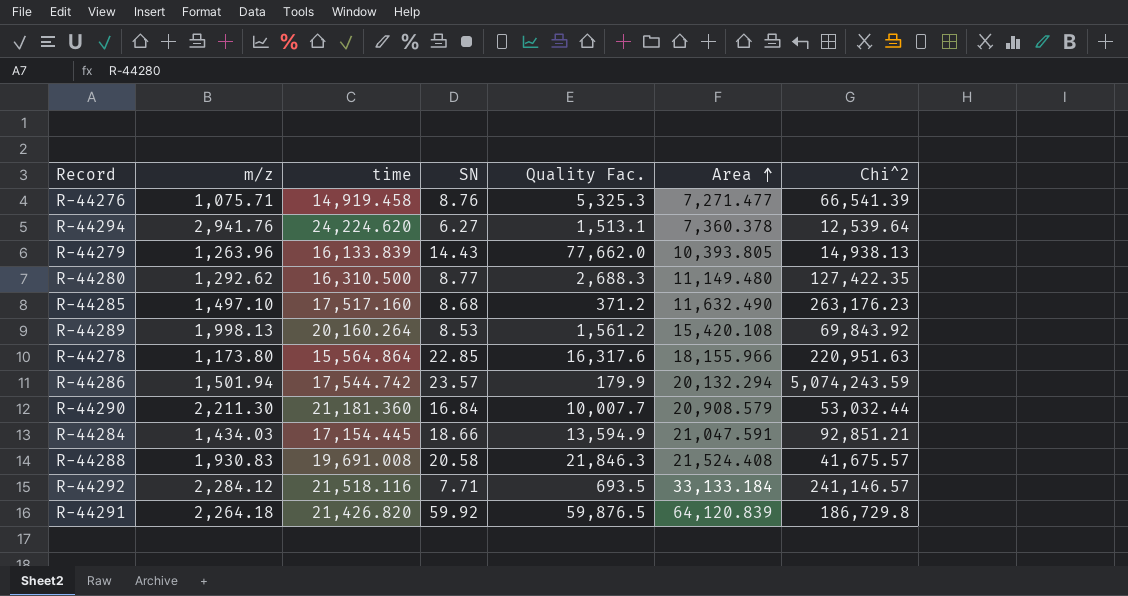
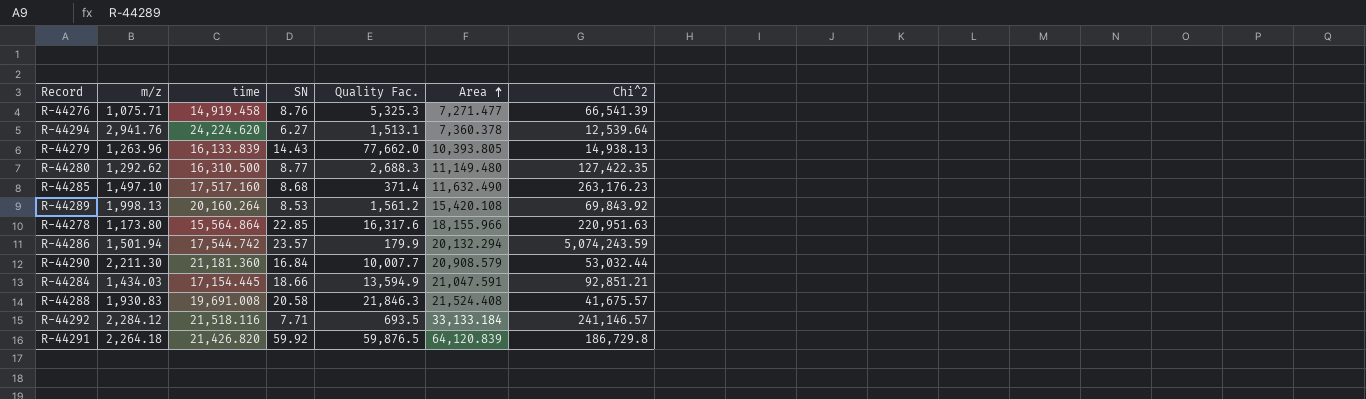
R-44285 | Quality Fac.: 371.2 -> 371.4

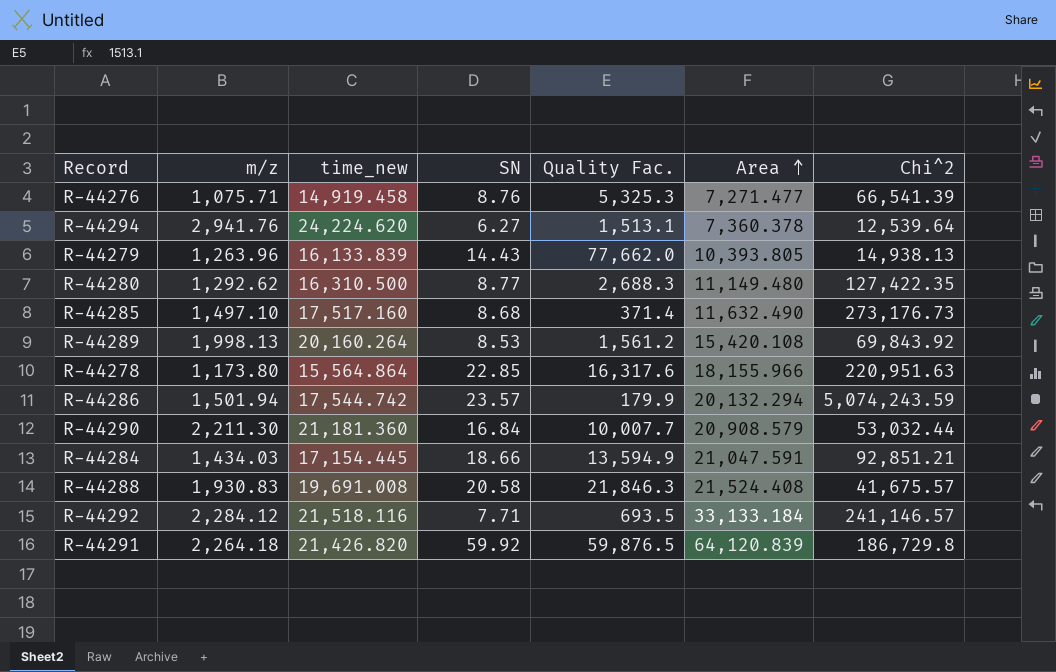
column name: time -> time_new
R-44285 | Chi^2: 263,176.23 -> 273,176.73

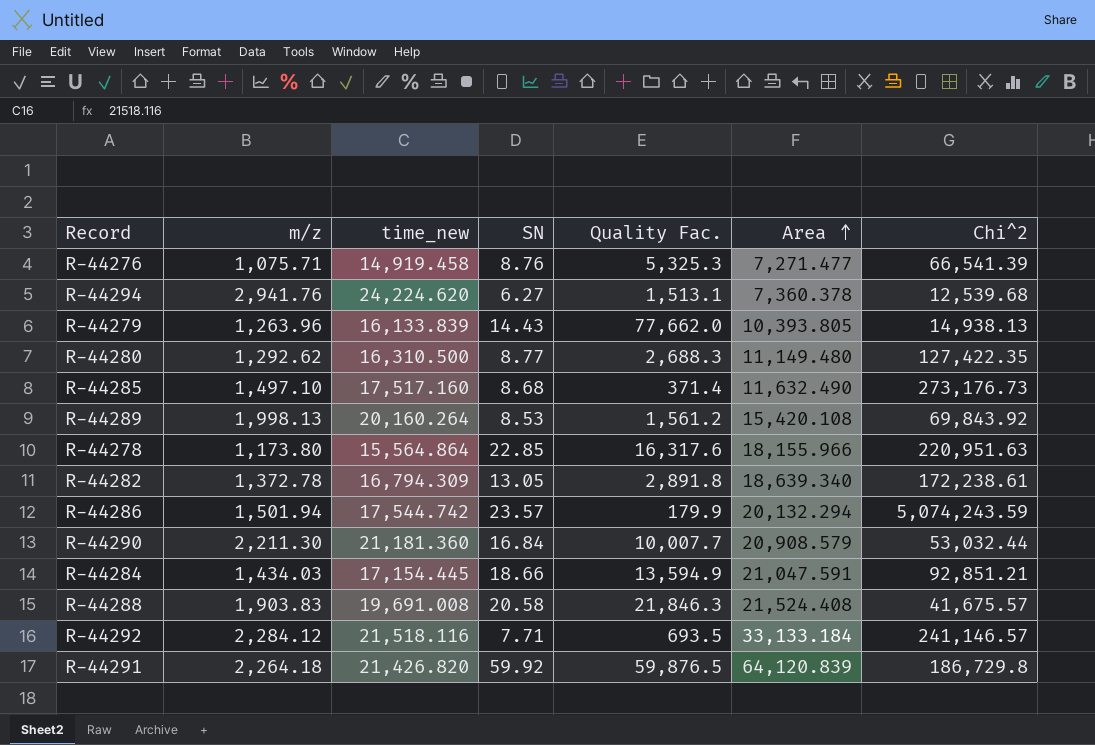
R-44294 | Chi^2: 12,539.64 -> 12,539.68
row R-44282: none -> 1,372.78 | 16,794.309 | 13.05 | 2,891.8 | 18,639.340 | 172,238.61
R-44288 | m/z: 1,930.83 -> 1,903.83

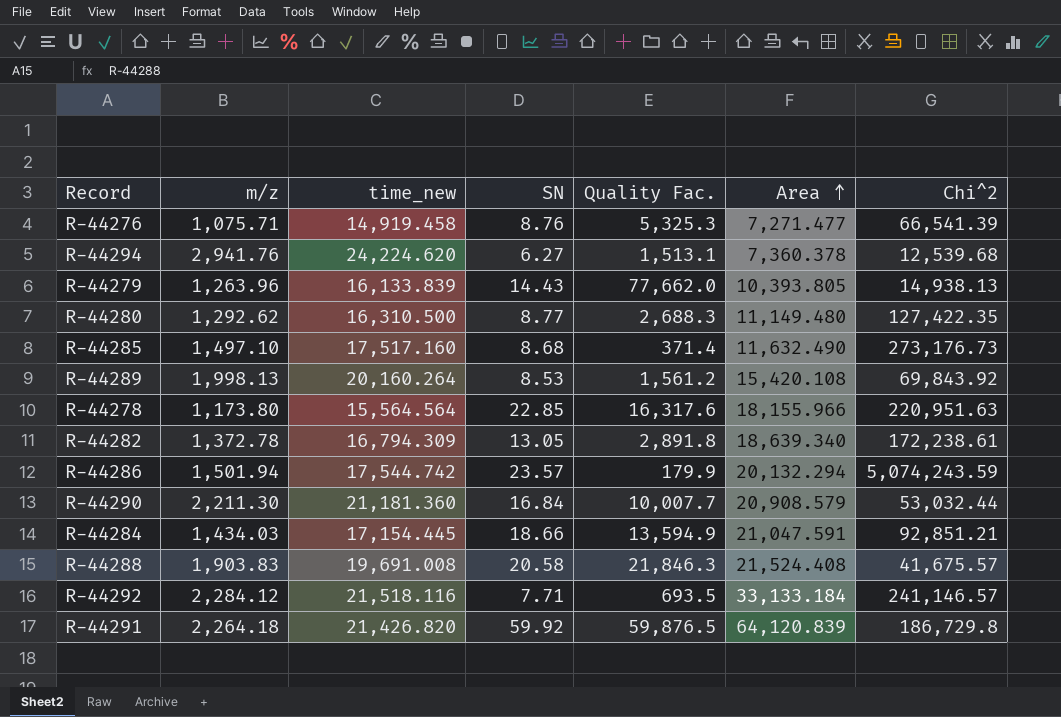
R-44278 | time_new: 15,564.864 -> 15,564.564

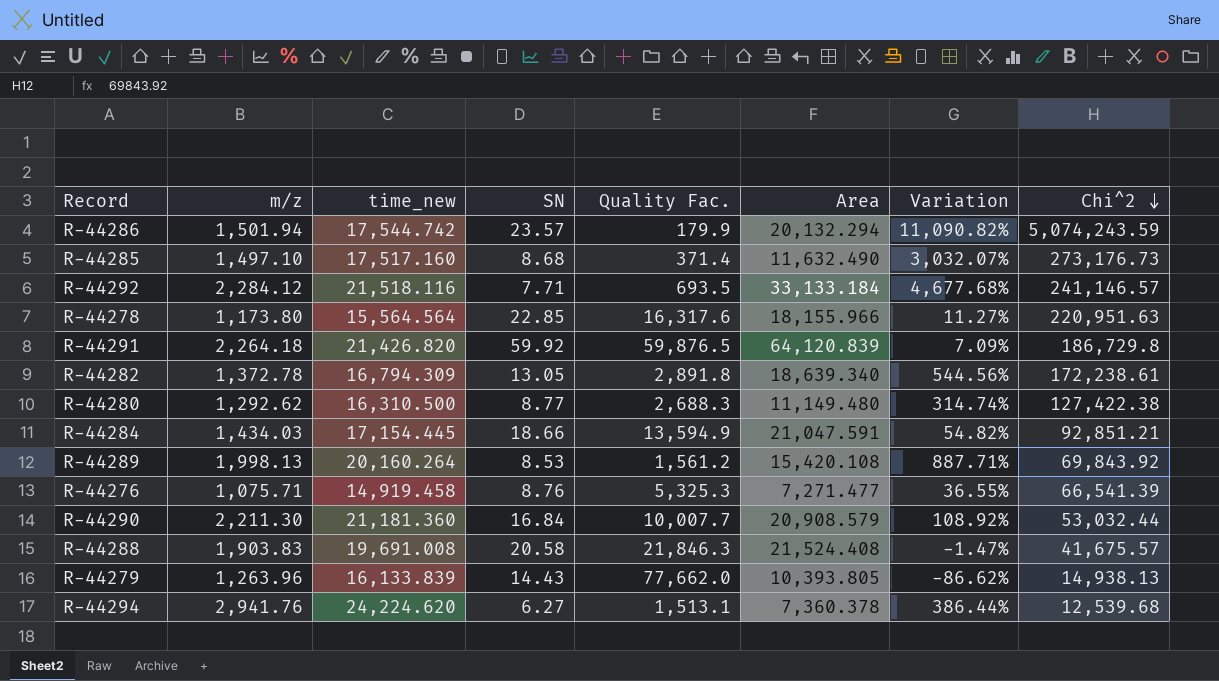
row order: Area ascending -> Chi^2 descending
column Variation | formula: none -> ([Area] - [Quality Fac.]) / [Quality Fac.]
R-44280 | Chi^2: 127,422.35 -> 127,422.38

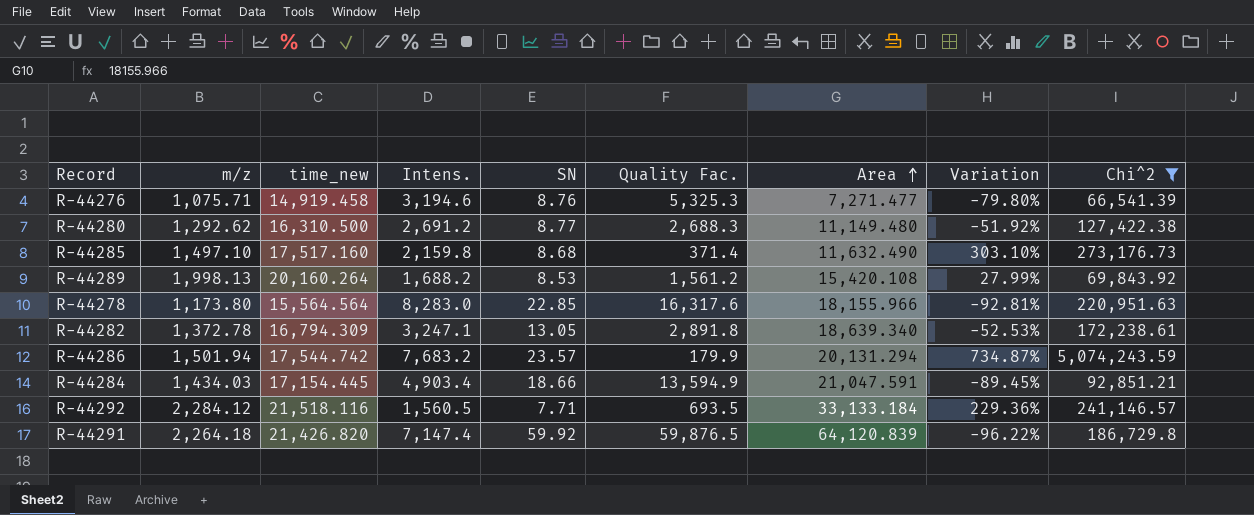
filter: none -> Chi^2 >= 66,541.39
row order: Chi^2 descending -> Area ascending
column Intens. | position: none -> 4
column Variation | formula: ([Area] - [Quality Fac.]) / [Quality Fac.] -> ([m/z] - [Quality Fac.]) / [Quality Fac.]
R-44286 | Area: 20,132.294 -> 20,131.294

